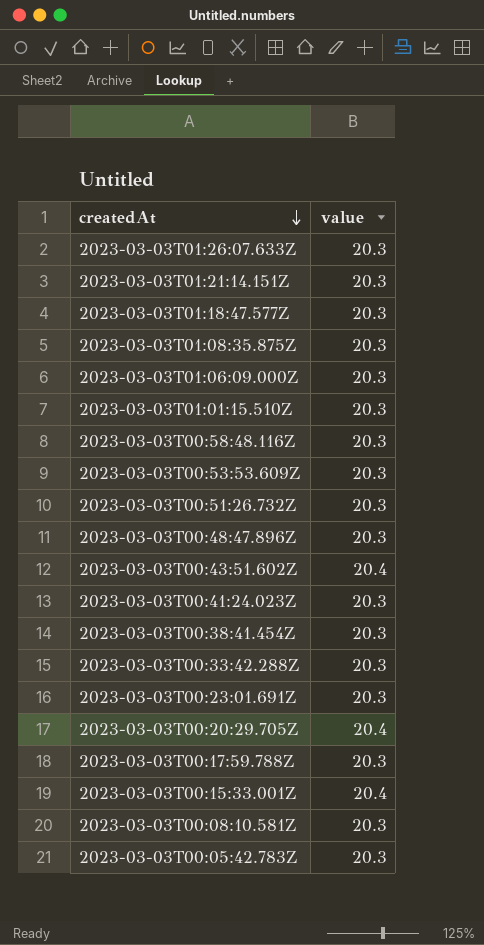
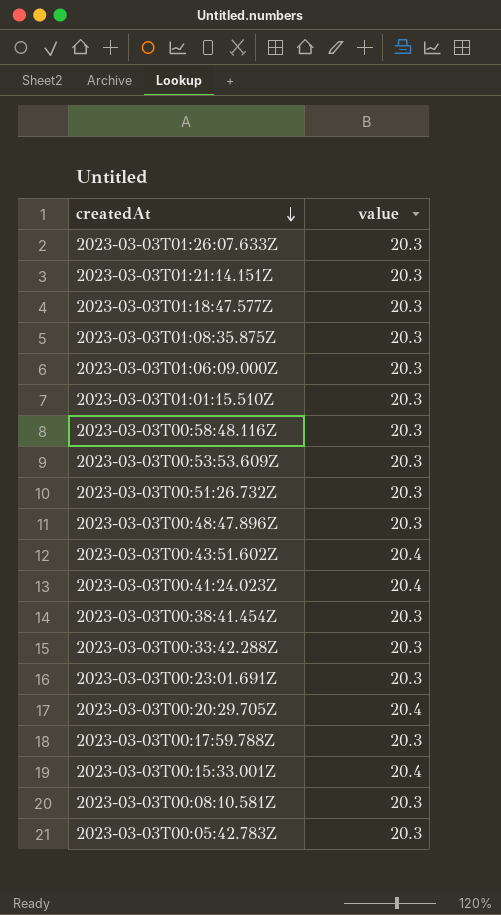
2023-03-03T00:41:24.023Z | value: 20.3 -> 20.4

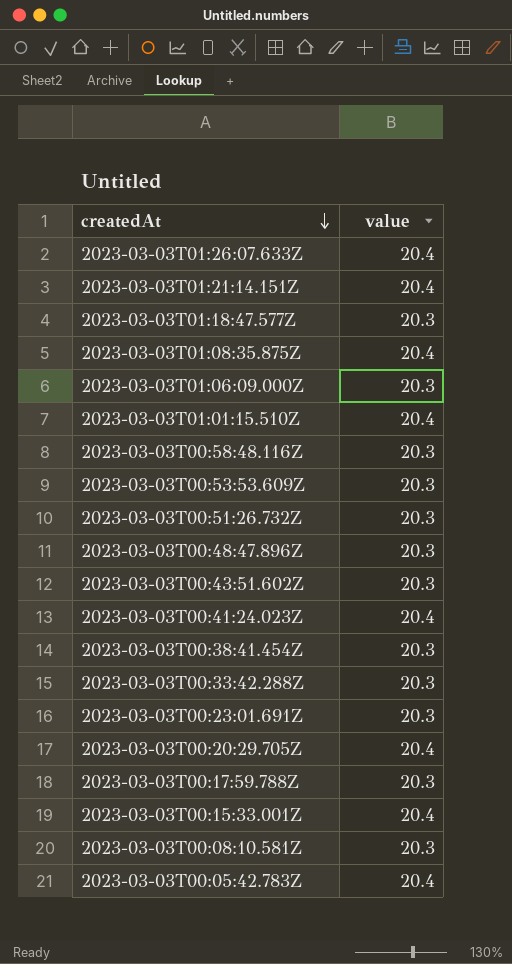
2023-03-03T01:26:07.633Z | value: 20.3 -> 20.4
2023-03-03T01:21:14.151Z | value: 20.3 -> 20.4
2023-03-03T01:08:35.875Z | value: 20.3 -> 20.4
2023-03-03T01:01:15.510Z | value: 20.3 -> 20.4
2023-03-03T00:43:51.602Z | value: 20.4 -> 20.3
2023-03-03T00:05:42.783Z | value: 20.3 -> 20.4

